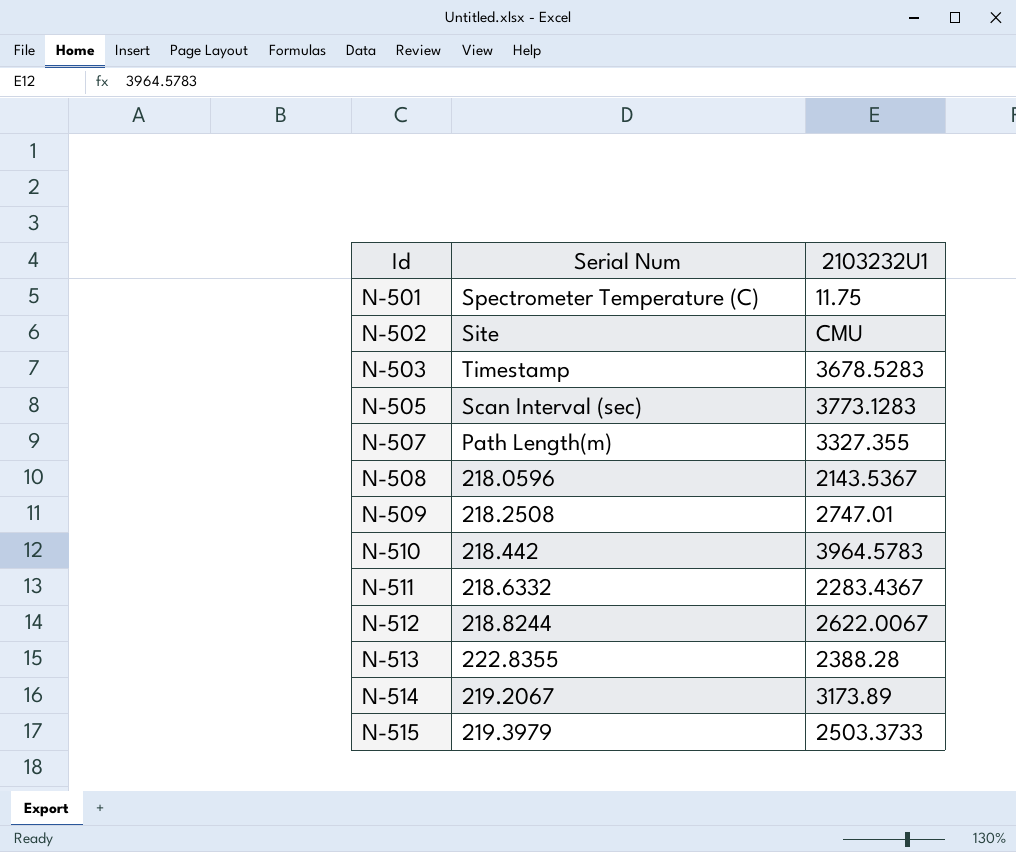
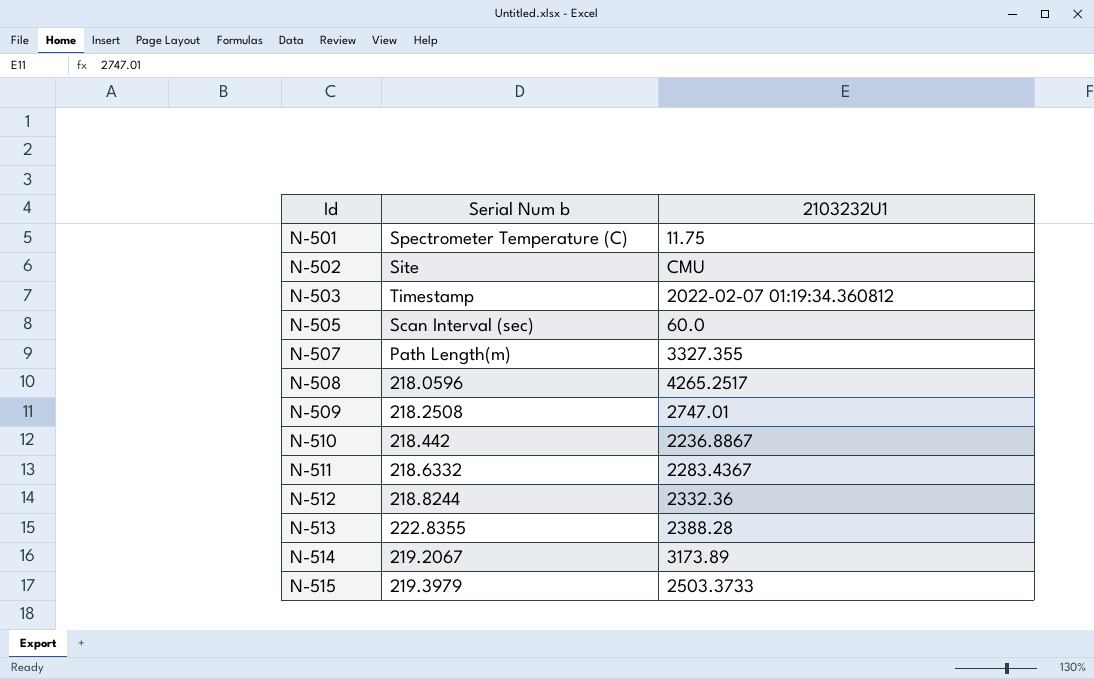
column name: Serial Num -> Serial Num b
N-503 | 2103232U1: 3678.5283 -> 2022-02-07 01:19:34.360812
N-505 | 2103232U1: 3773.1283 -> 60.0
N-508 | 2103232U1: 2143.5367 -> 4265.2517
N-510 | 2103232U1: 3964.5783 -> 2236.8867
N-512 | 2103232U1: 2622.0067 -> 2332.36

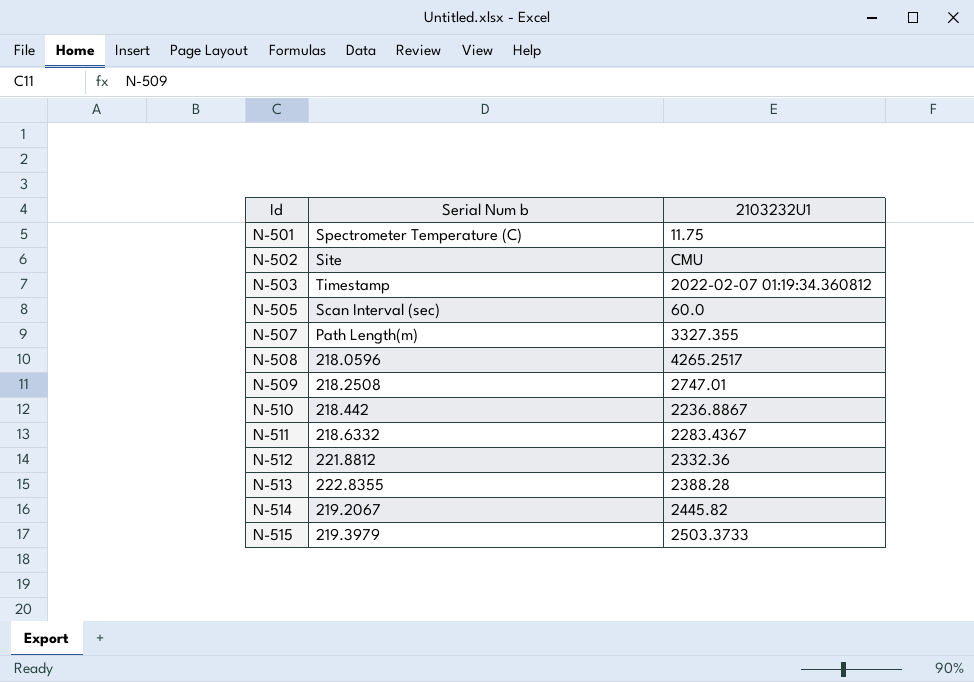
N-512 | Serial Num b: 218.8244 -> 221.8812
N-514 | 2103232U1: 3173.89 -> 2445.82

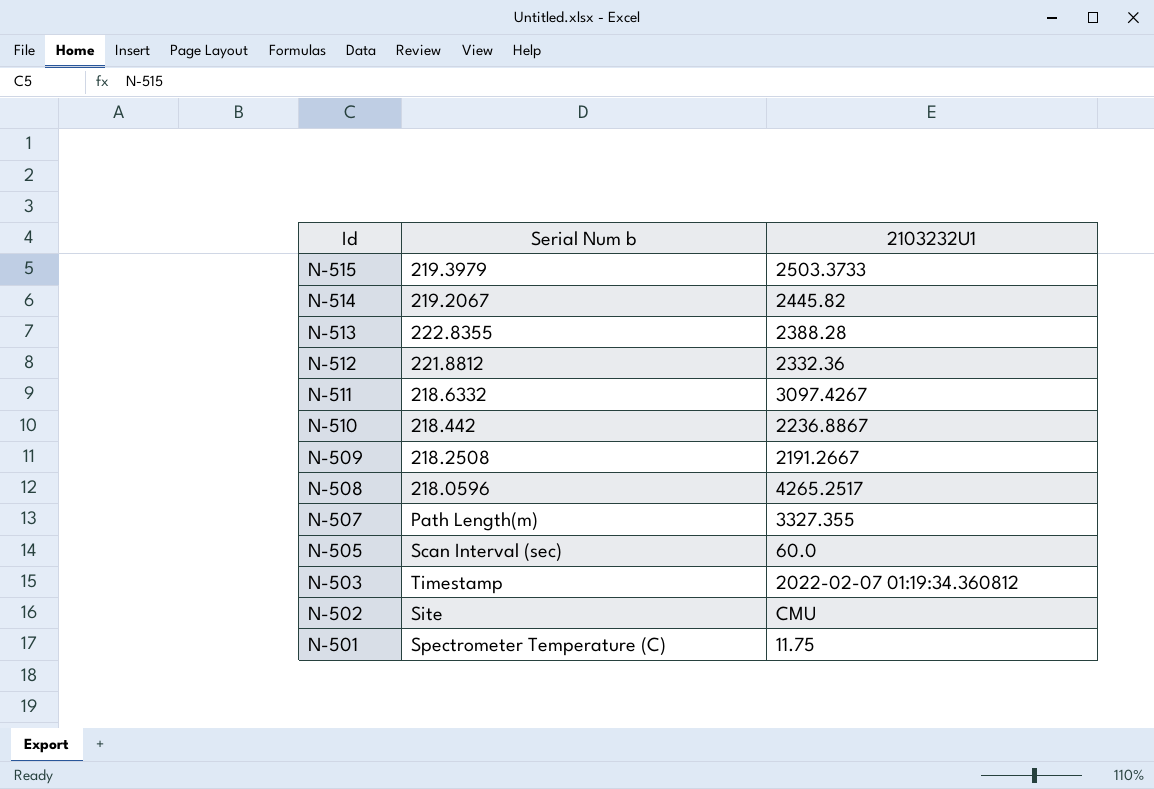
row order: Id ascending -> Id descending
N-511 | 2103232U1: 2283.4367 -> 3097.4267
N-509 | 2103232U1: 2747.01 -> 2191.2667

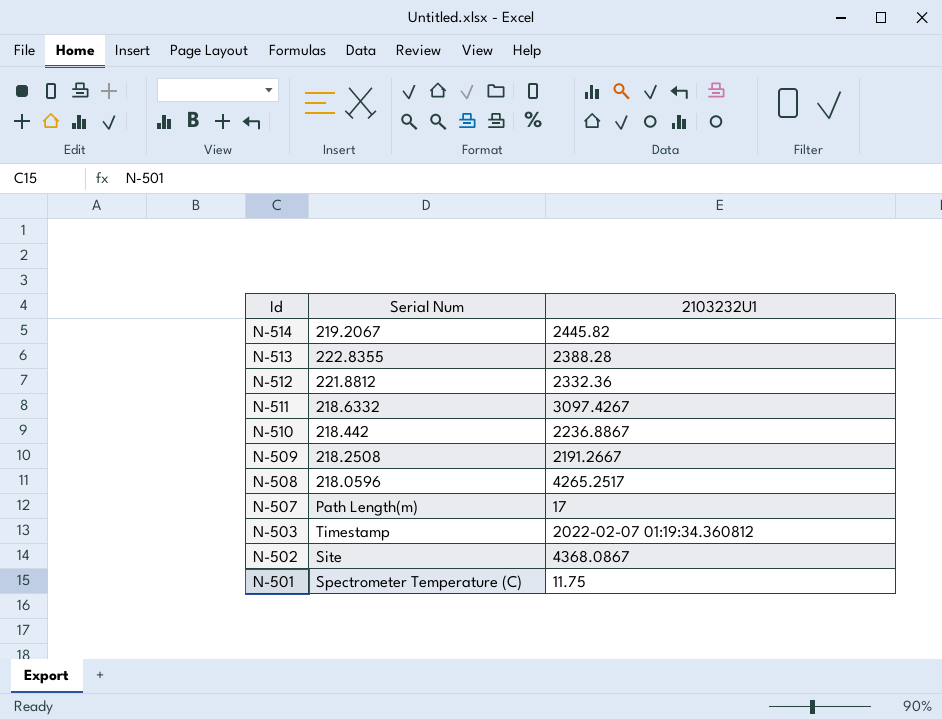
column name: Serial Num b -> Serial Num
row N-515: 219.3979 | 2503.3733 -> none
row N-505: Scan Interval (sec) | 60.0 -> none
N-507 | 2103232U1: 3327.355 -> 17
N-502 | 2103232U1: CMU -> 4368.0867

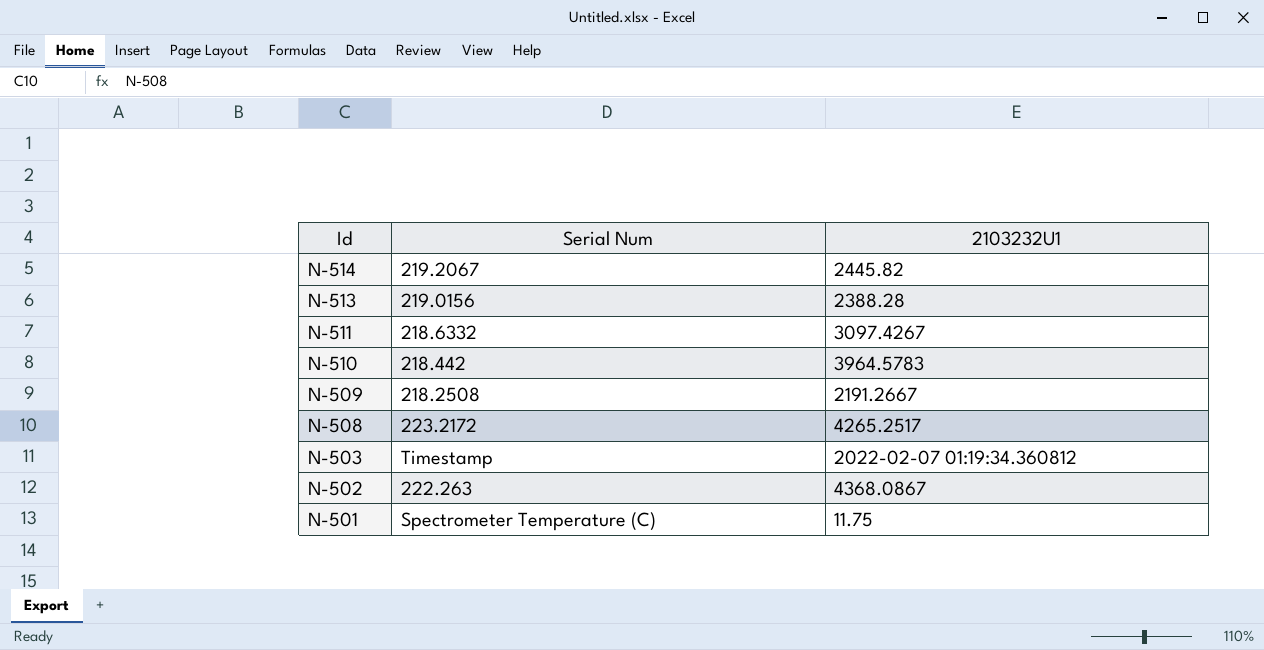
row N-512: 221.8812 | 2332.36 -> none
row N-507: Path Length(m) | 17 -> none
N-513 | Serial Num: 222.8355 -> 219.0156
N-510 | 2103232U1: 2236.8867 -> 3964.5783
N-508 | Serial Num: 218.0596 -> 223.2172
N-502 | Serial Num: Site -> 222.263

